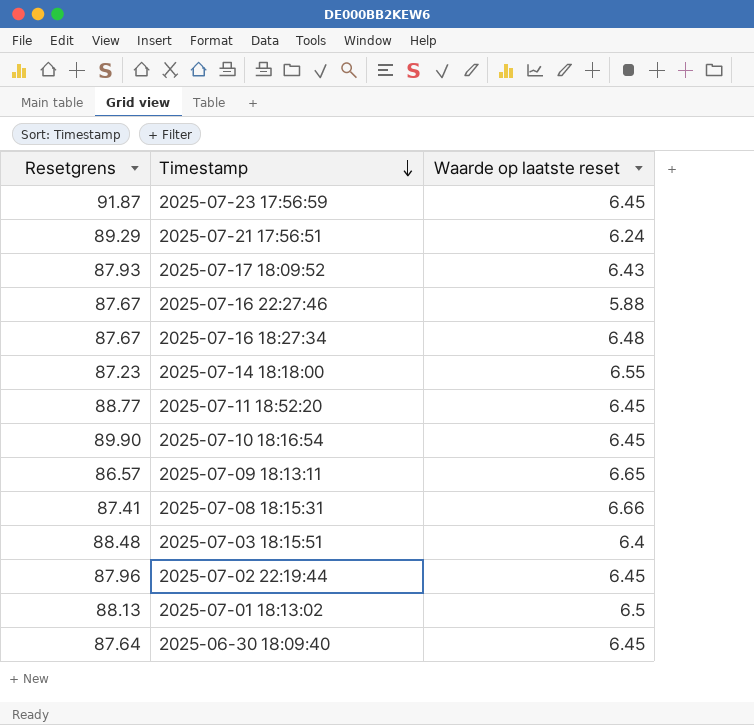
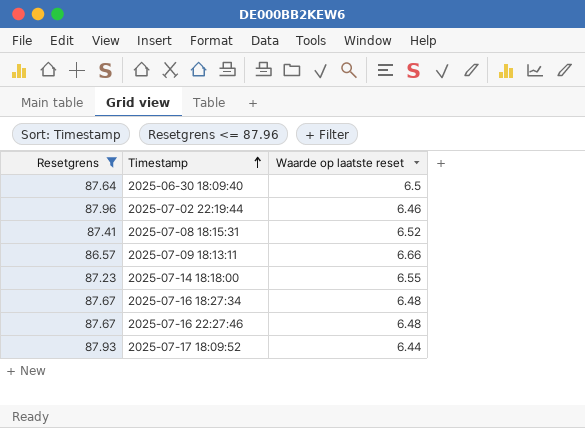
filter: none -> Resetgrens <= 87.96
row order: Timestamp descending -> Timestamp ascending
2025-06-30 18:09:40 | Waarde op laatste reset: 6.45 -> 6.5
2025-07-02 22:19:44 | Waarde op laatste reset: 6.45 -> 6.46
2025-07-08 18:15:31 | Waarde op laatste reset: 6.66 -> 6.52
2025-07-09 18:13:11 | Waarde op laatste reset: 6.65 -> 6.66
2025-07-16 22:27:46 | Waarde op laatste reset: 5.88 -> 6.48
2025-07-17 18:09:52 | Waarde op laatste reset: 6.43 -> 6.44

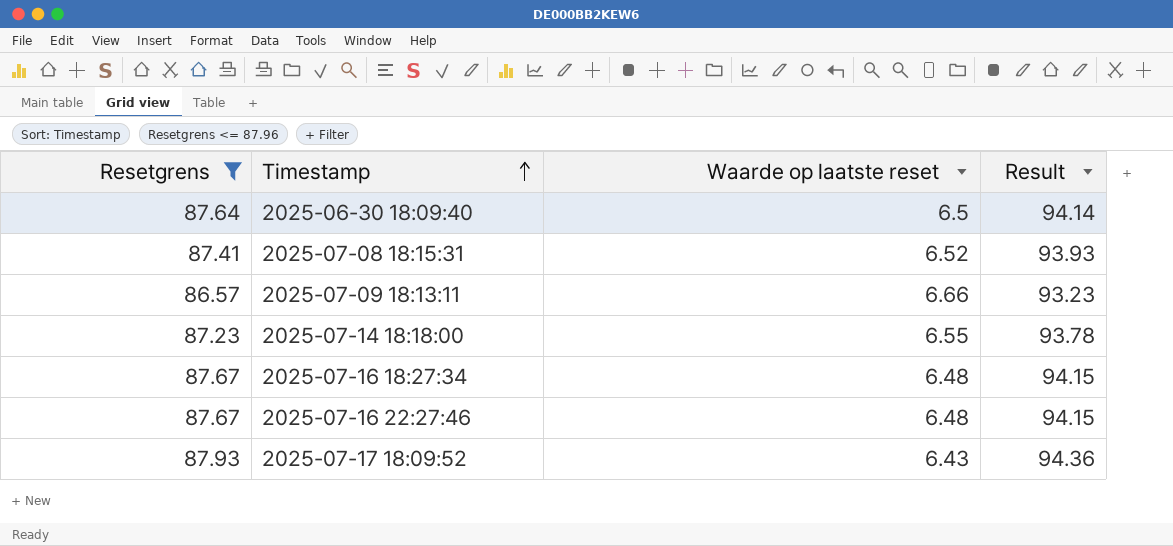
column Result | formula: none -> [Resetgrens] + [Waarde op laatste reset]
row 2025-07-02 22:19:44: 87.96 | 6.46 -> none
2025-07-17 18:09:52 | Waarde op laatste reset: 6.44 -> 6.43

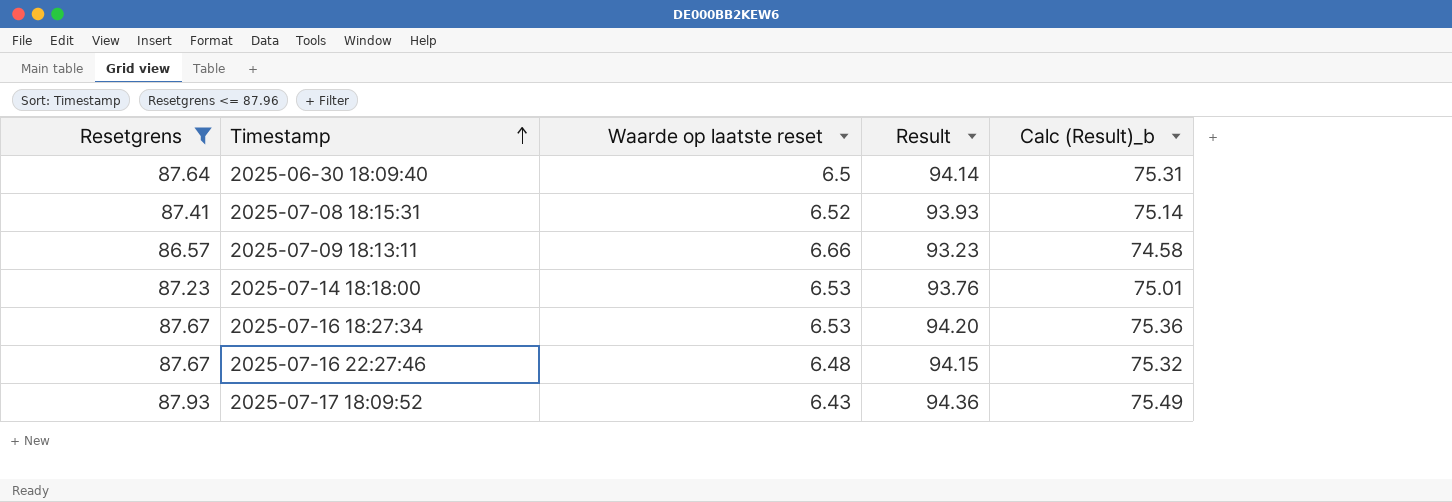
column Calc (Result)_b | formula: none -> [Result] * 0.8
2025-07-14 18:18:00 | Waarde op laatste reset: 6.55 -> 6.53
2025-07-14 18:18:00 | Result: 93.78 -> 93.76
2025-07-16 18:27:34 | Waarde op laatste reset: 6.48 -> 6.53
2025-07-16 18:27:34 | Result: 94.15 -> 94.20

